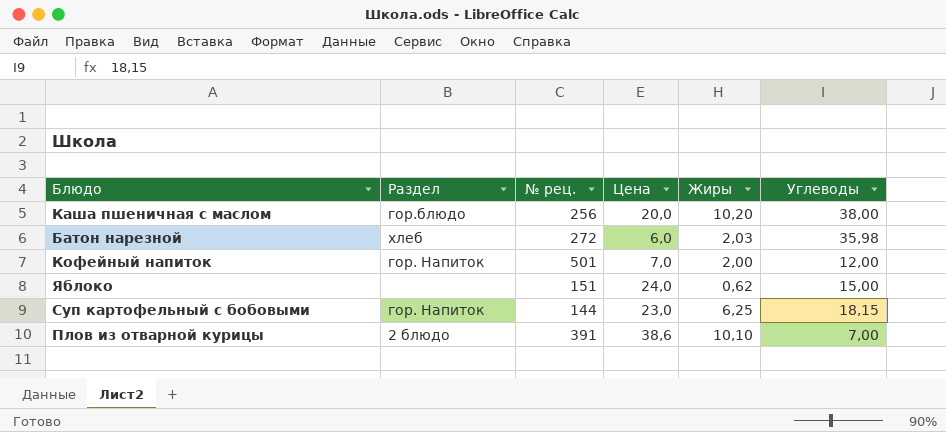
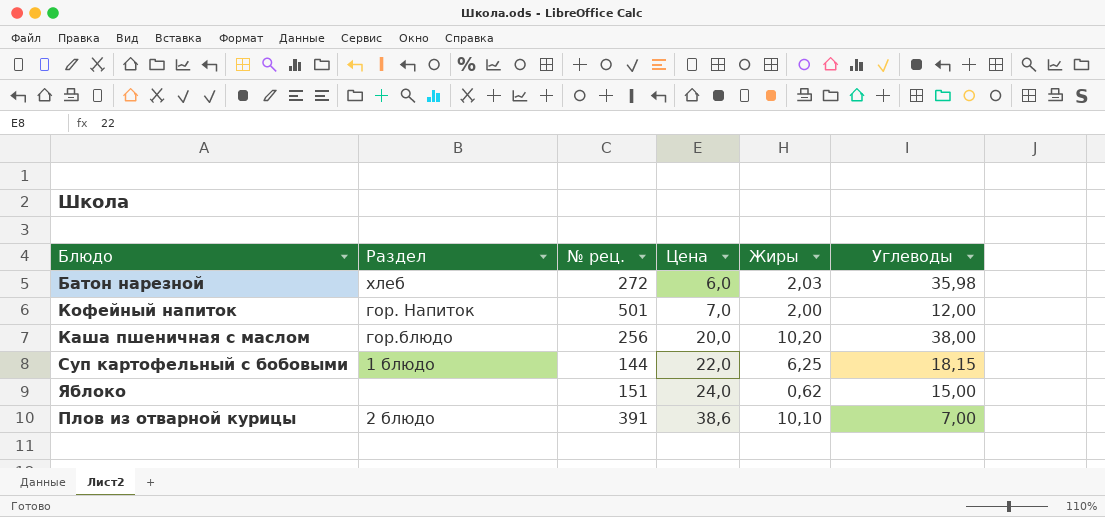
row order: none -> Цена ascending
Суп картофельный с бобовыми | Раздел: гор. Напиток -> 1 блюдо
Суп картофельный с бобовыми | Цена: 23,0 -> 22,0

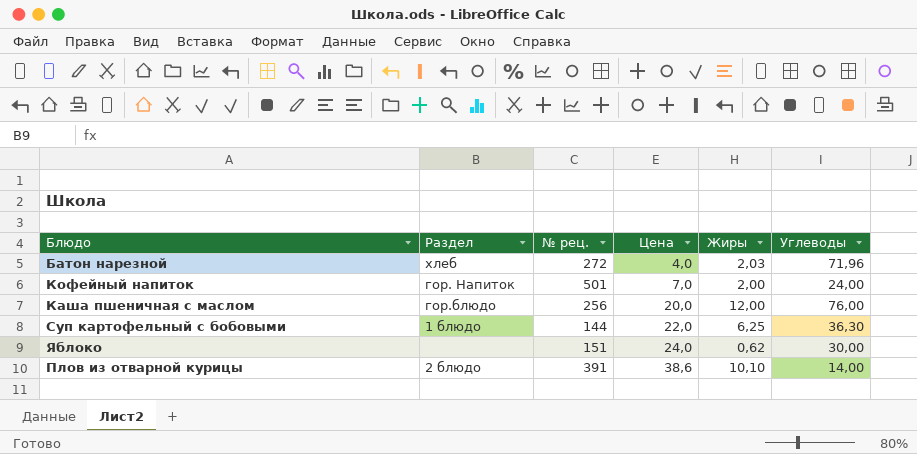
Батон нарезной | Цена: 6,0 -> 4,0
Батон нарезной | Углеводы: 35,98 -> 71,96
Кофейный напиток | Углеводы: 12,00 -> 24,00
Каша пшеничная с маслом | Жиры: 10,20 -> 12,00
Каша пшеничная с маслом | Углеводы: 38,00 -> 76,00
Суп картофельный с бобовыми | Углеводы: 18,15 -> 36,30
Яблоко | Углеводы: 15,00 -> 30,00
Плов из отварной курицы | Углеводы: 7,00 -> 14,00

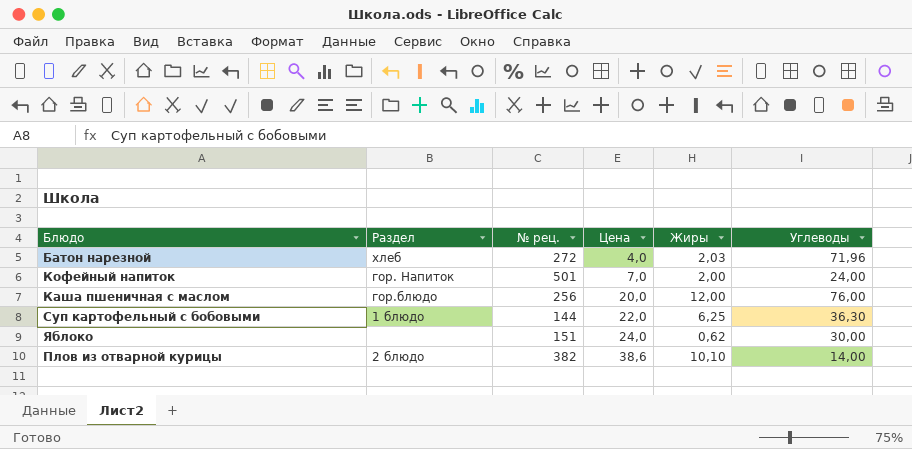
Плов из отварной курицы | № рец.: 391 -> 382

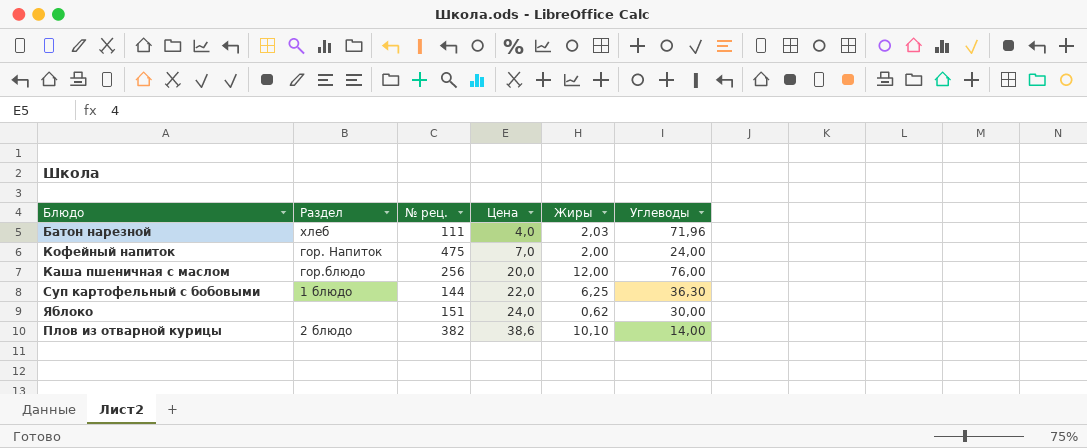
Батон нарезной | № рец.: 272 -> 111
Кофейный напиток | № рец.: 501 -> 475

